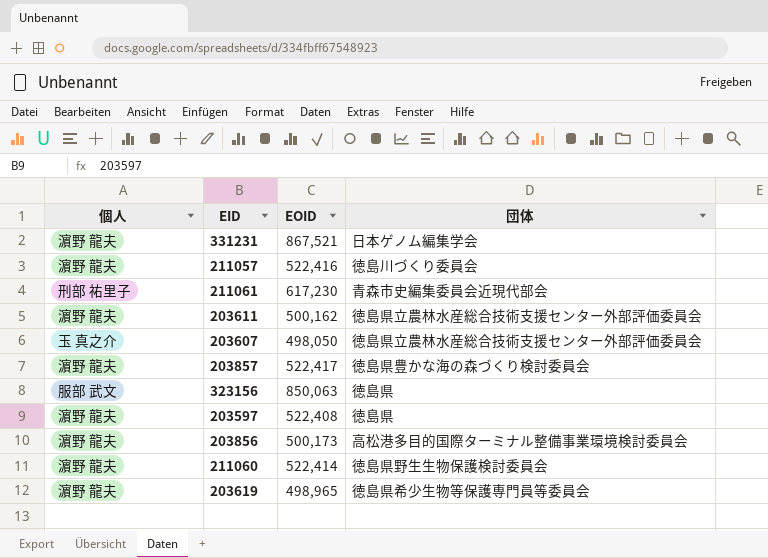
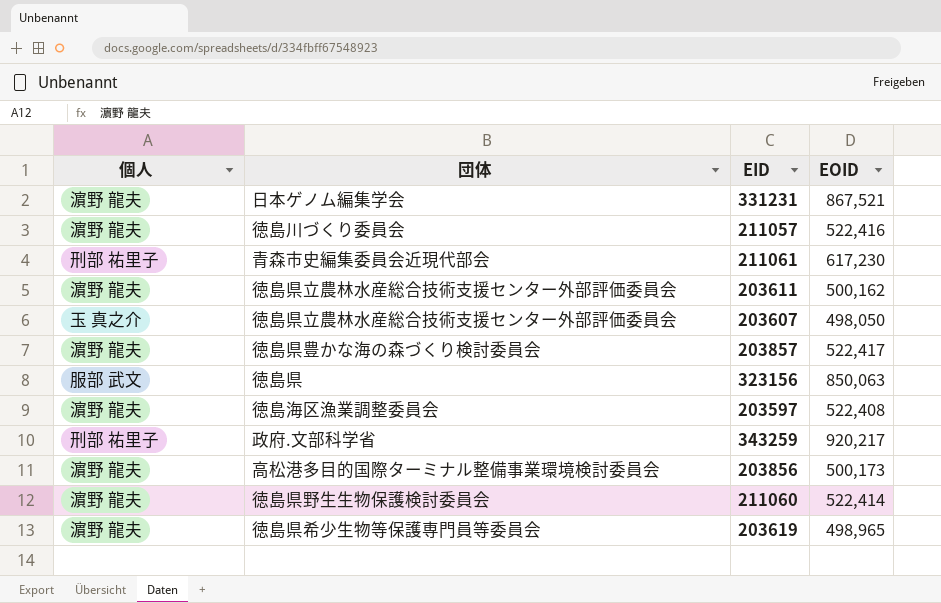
column 団体 | position: 4 -> 2
203597 | 団体: 徳島県 -> 徳島海区漁業調整委員会
row 343259: none -> 刑部 祐里子 | 政府.文部科学省 | 920,217

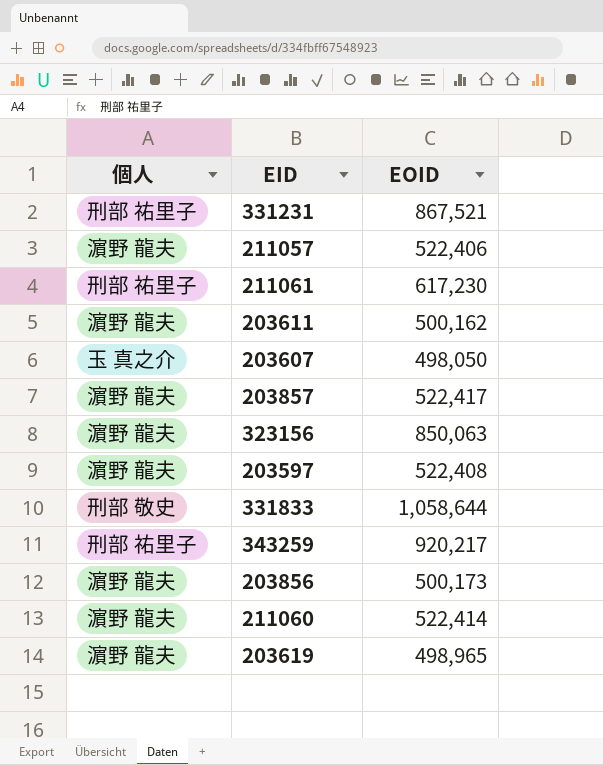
column 団体 | position: 2 -> none
331231 | 個人: 濵野 龍夫 -> 刑部 祐里子
211057 | EOID: 522,416 -> 522,406
323156 | 個人: 服部 武文 -> 濵野 龍夫
row 331833: none -> 刑部 敬史 | 1,058,644

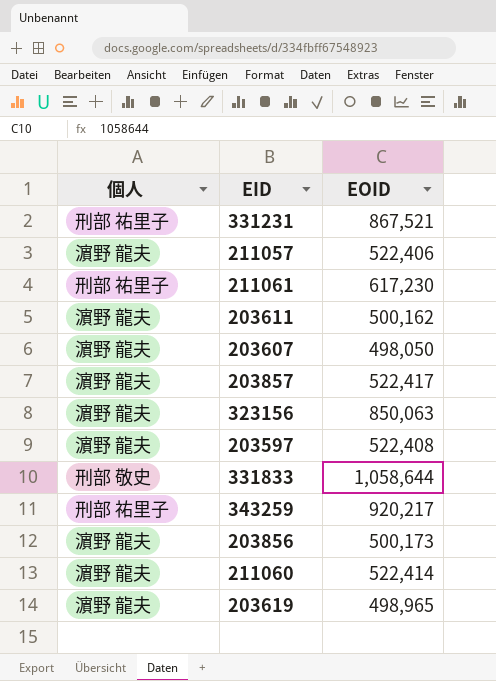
203607 | 個人: 玉 真之介 -> 濵野 龍夫

